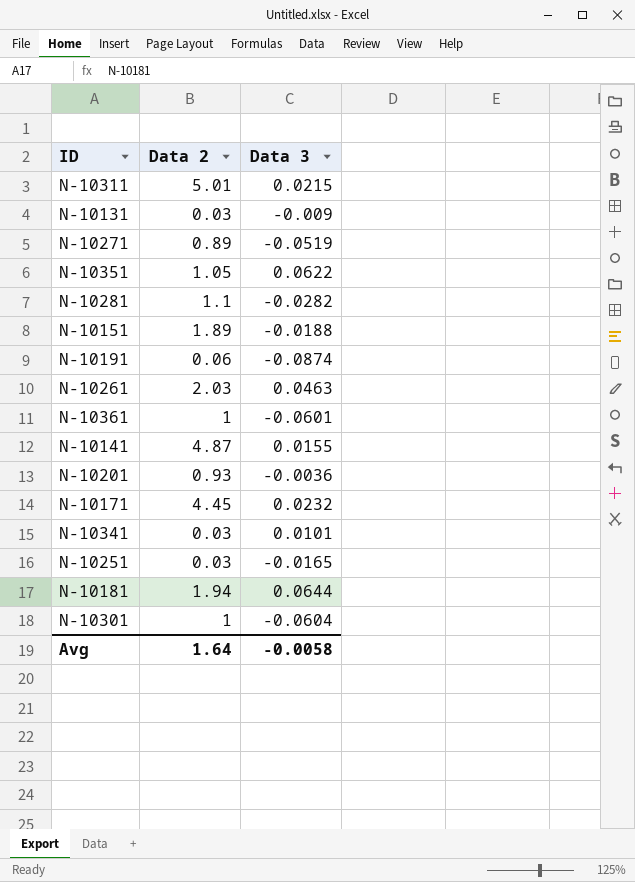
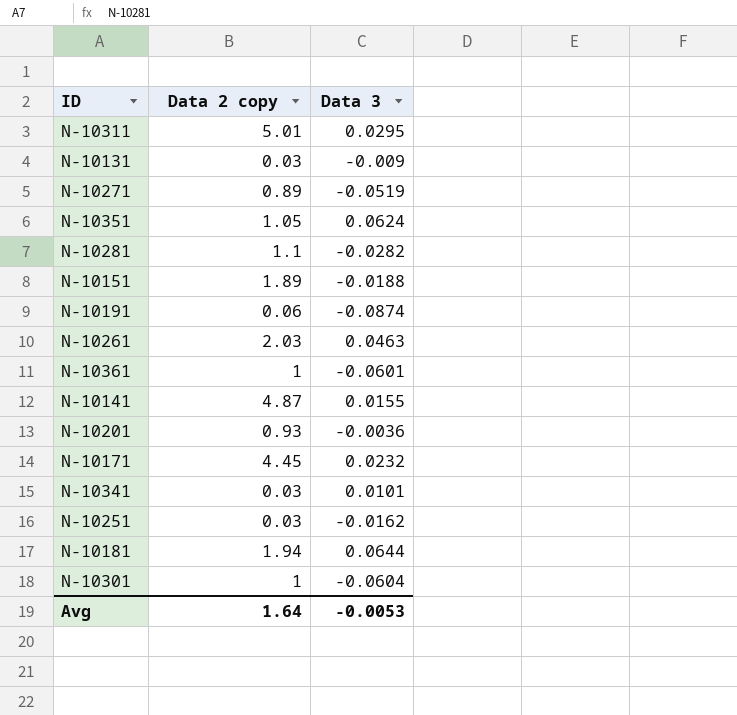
column name: Data 2 -> Data 2 copy
N-10311 | Data 3: 0.0215 -> 0.0295
N-10351 | Data 3: 0.0622 -> 0.0624
N-10251 | Data 3: -0.0165 -> -0.0162
Avg | Data 3: -0.0058 -> -0.0053

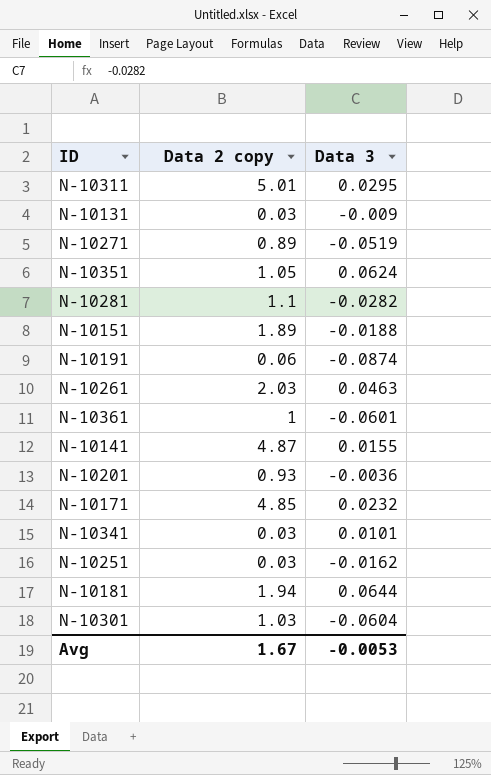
N-10171 | Data 2 copy: 4.45 -> 4.85
N-10301 | Data 2 copy: 1 -> 1.03
Avg | Data 2 copy: 1.64 -> 1.67

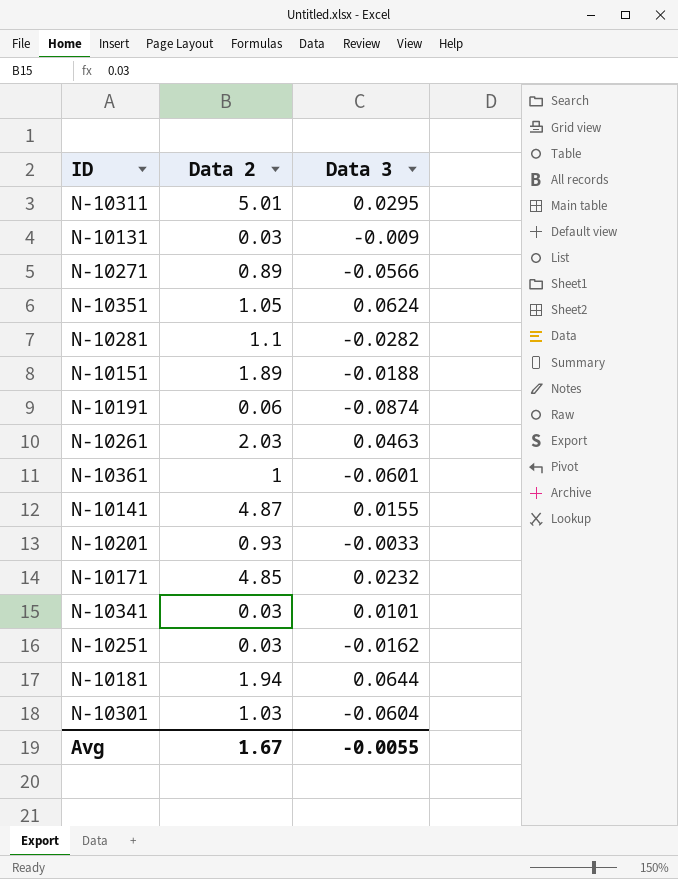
column name: Data 2 copy -> Data 2
N-10271 | Data 3: -0.0519 -> -0.0566
N-10201 | Data 3: -0.0036 -> -0.0033
Avg | Data 3: -0.0053 -> -0.0055

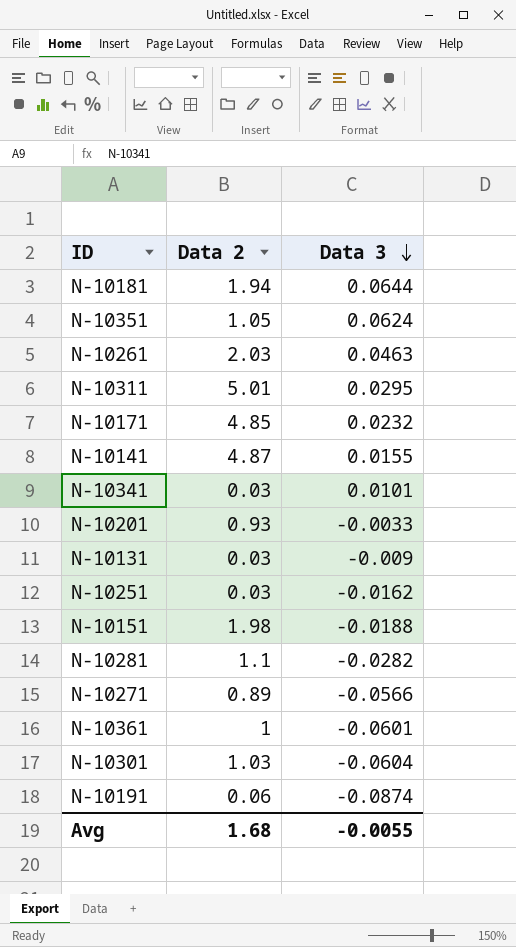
row order: none -> Data 3 descending
N-10151 | Data 2: 1.89 -> 1.98
Avg | Data 2: 1.67 -> 1.68

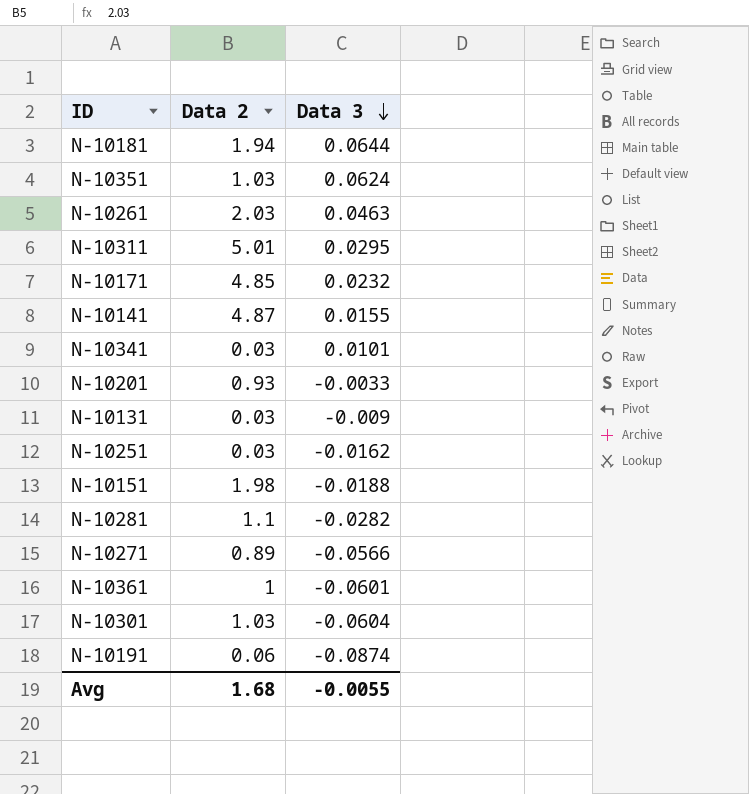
N-10351 | Data 2: 1.05 -> 1.03

